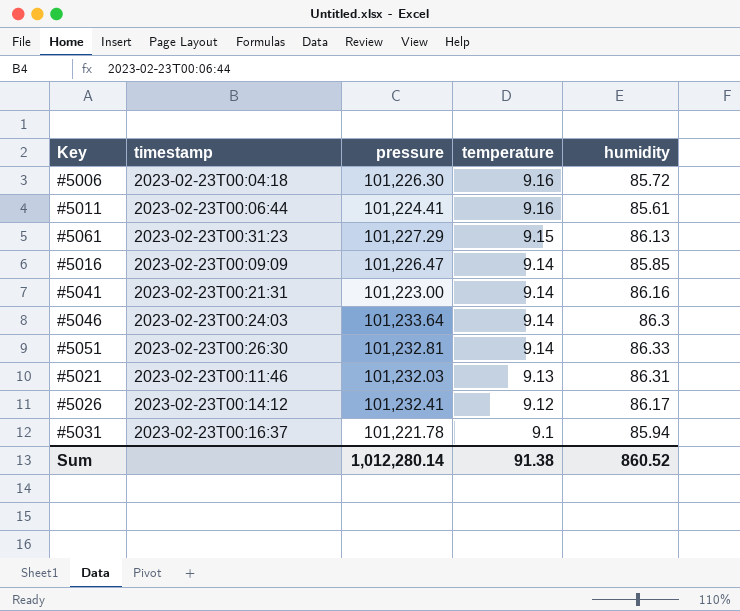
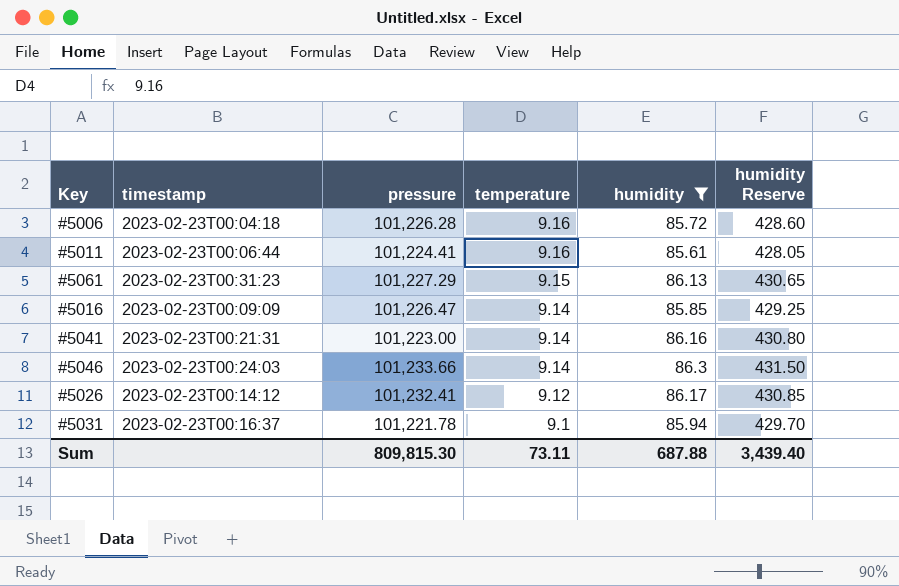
filter: none -> humidity <= 86.3
column humidity Reserve | formula: none -> [humidity] * 5
#5006 | pressure: 101,226.30 -> 101,226.28
#5046 | pressure: 101,233.64 -> 101,233.66
Sum | pressure: 1,012,280.14 -> 809,815.30
Sum | temperature: 91.38 -> 73.11
Sum | humidity: 860.52 -> 687.88

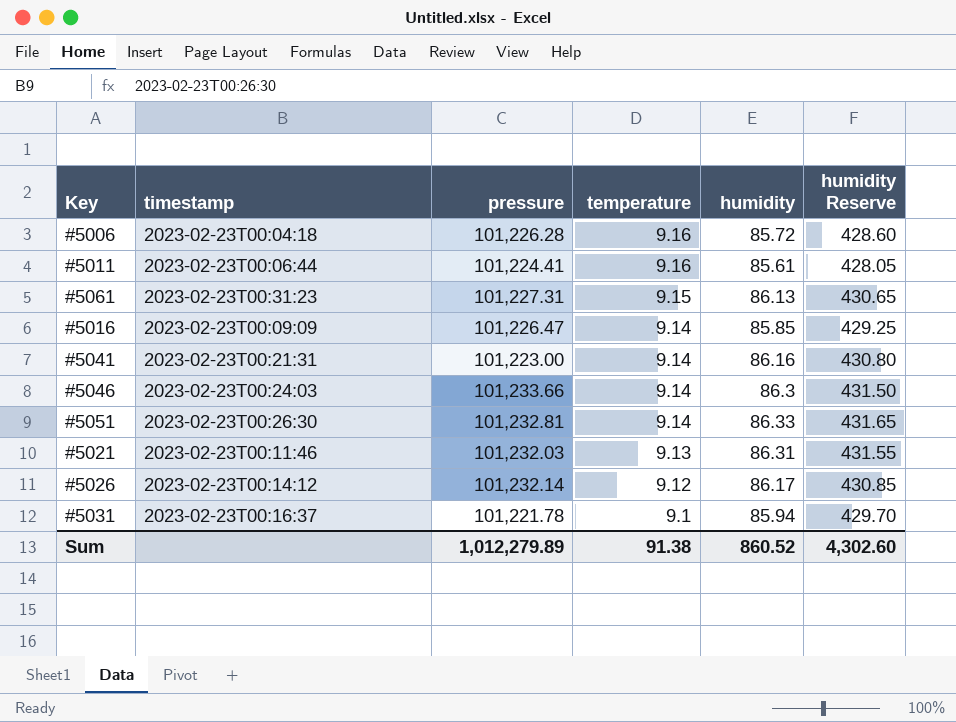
filter: humidity <= 86.3 -> none
#5061 | pressure: 101,227.29 -> 101,227.31
#5026 | pressure: 101,232.41 -> 101,232.14
Sum | pressure: 809,815.30 -> 1,012,279.89
Sum | temperature: 73.11 -> 91.38
Sum | humidity: 687.88 -> 860.52
Sum | humidity Reserve: 3,439.40 -> 4,302.60

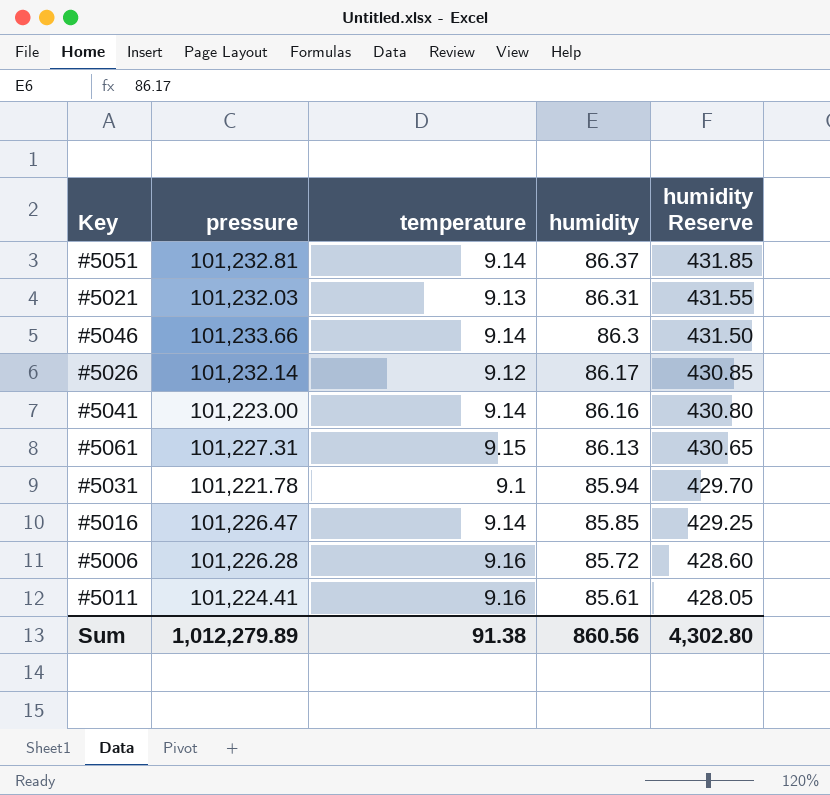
row order: temperature descending -> humidity descending
column timestamp | position: 2 -> none
#5051 | humidity: 86.33 -> 86.37
#5051 | humidity Reserve: 431.65 -> 431.85
Sum | humidity: 860.52 -> 860.56
Sum | humidity Reserve: 4,302.60 -> 4,302.80

